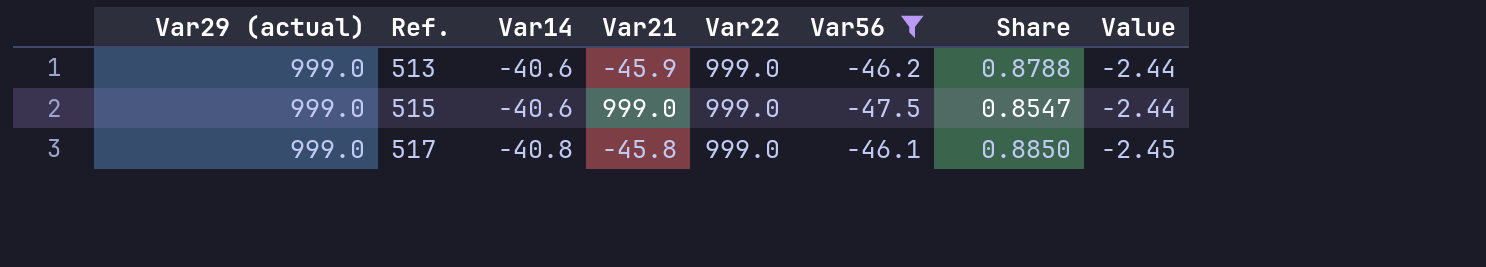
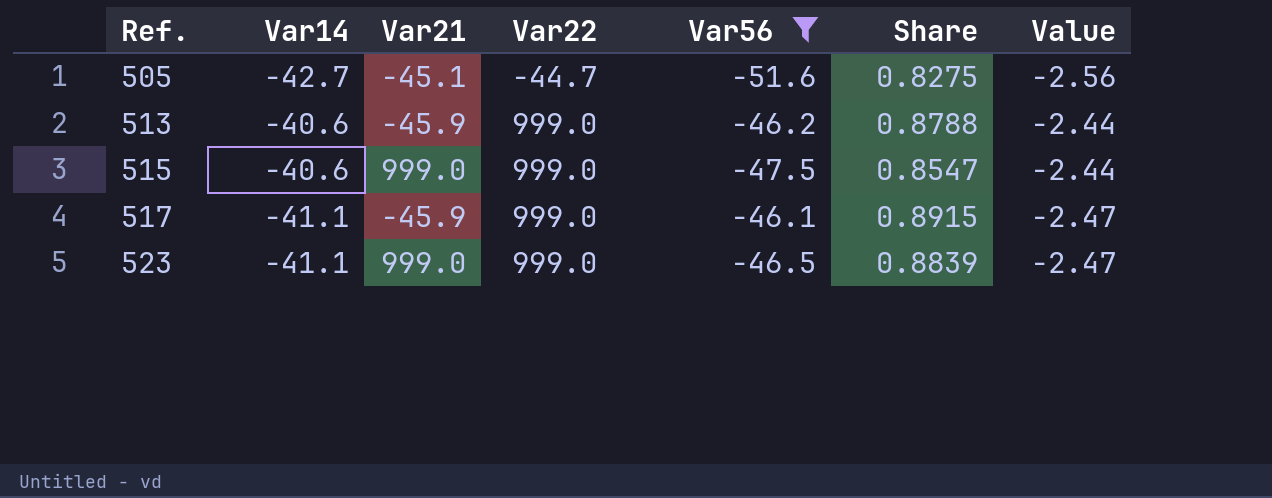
column Var29 (actual) | position: 1 -> none
row 505: none -> -42.7 | -45.1 | -44.7 | -51.6 | 0.8275 | -2.56
517 | Var14: -40.8 -> -41.1
517 | Var21: -45.8 -> -45.9
517 | Share: 0.8850 -> 0.8915
517 | Value: -2.45 -> -2.47
row 523: none -> -41.1 | 999.0 | 999.0 | -46.5 | 0.8839 | -2.47

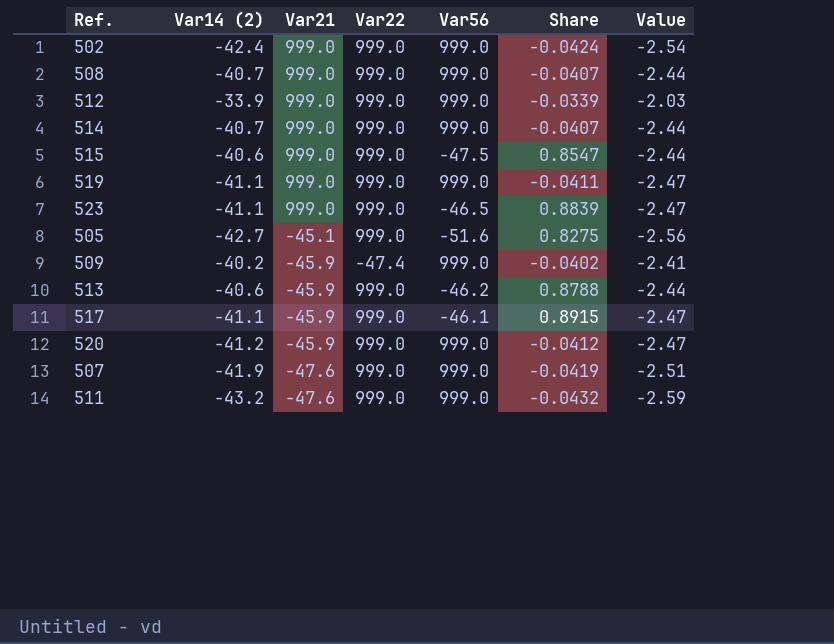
filter: Var56 != 999.0 -> none
row order: Ref. ascending -> Var21 descending
column name: Var14 -> Var14 (2)
505 | Var22: -44.7 -> 999.0

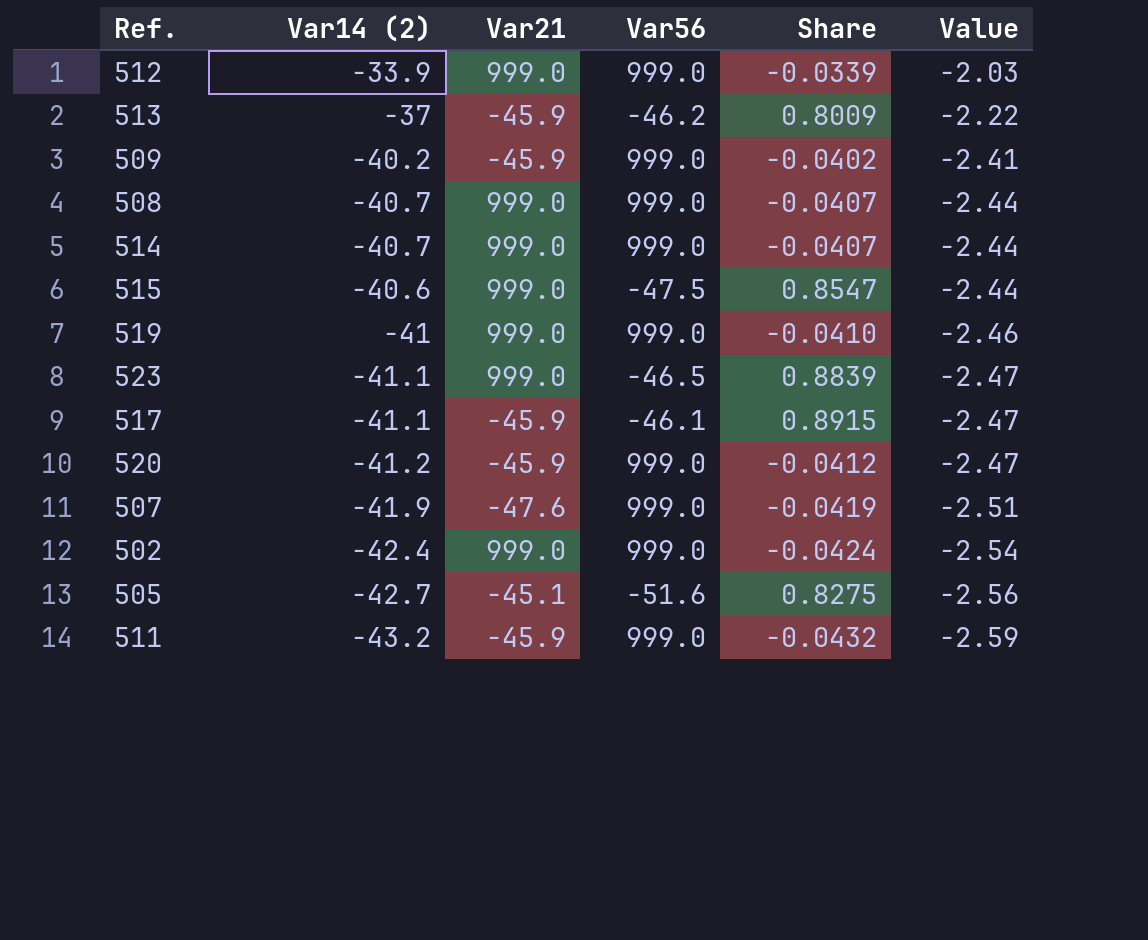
row order: Var21 descending -> Value descending
column Var22 | position: 4 -> none
513 | Var14 (2): -40.6 -> -37
513 | Share: 0.8788 -> 0.8009
513 | Value: -2.44 -> -2.22
519 | Var14 (2): -41.1 -> -41
519 | Share: -0.0411 -> -0.0410
519 | Value: -2.47 -> -2.46
511 | Var21: -47.6 -> -45.9

